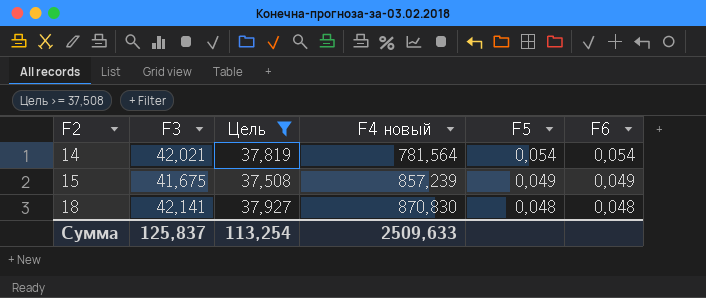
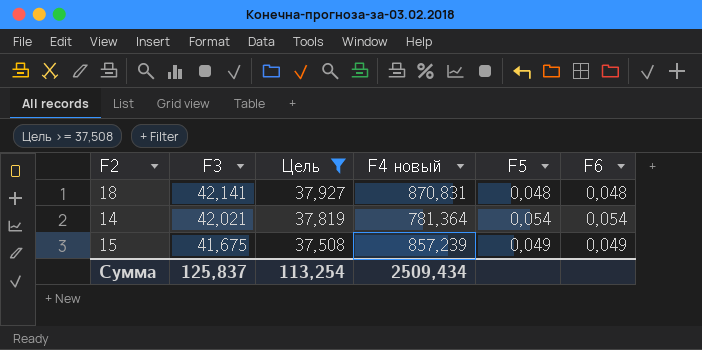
row order: F2 ascending -> F3 descending
18 | F4 новый: 870,830 -> 870,831
14 | F4 новый: 781,564 -> 781,364
Сумма | F4 новый: 2509,633 -> 2509,434

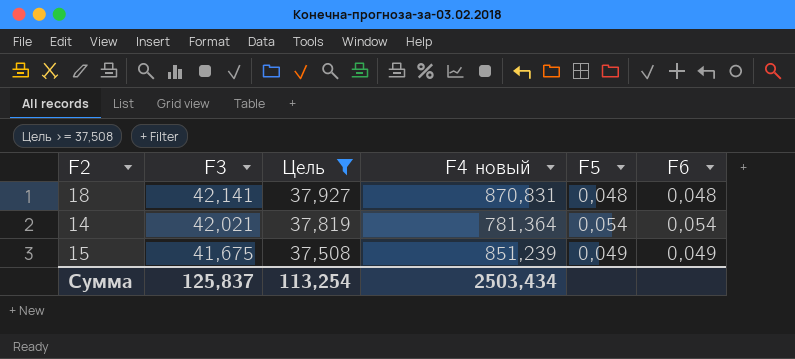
15 | F4 новый: 857,239 -> 851,239
Сумма | F4 новый: 2509,434 -> 2503,434

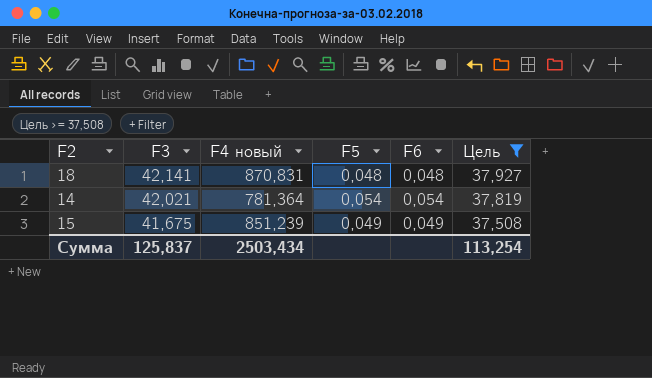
column Цель | position: 3 -> 6

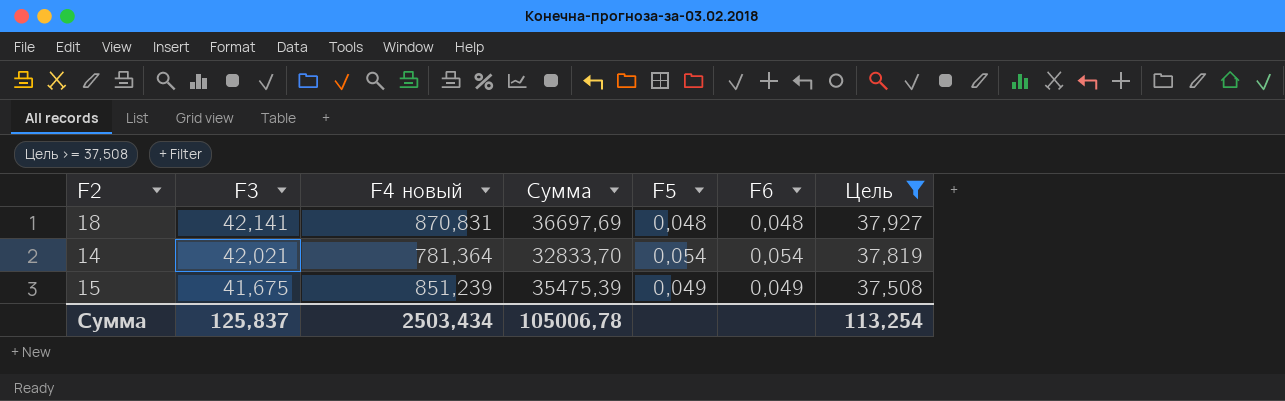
column Сумма | formula: none -> [F3] * [F4 новый]

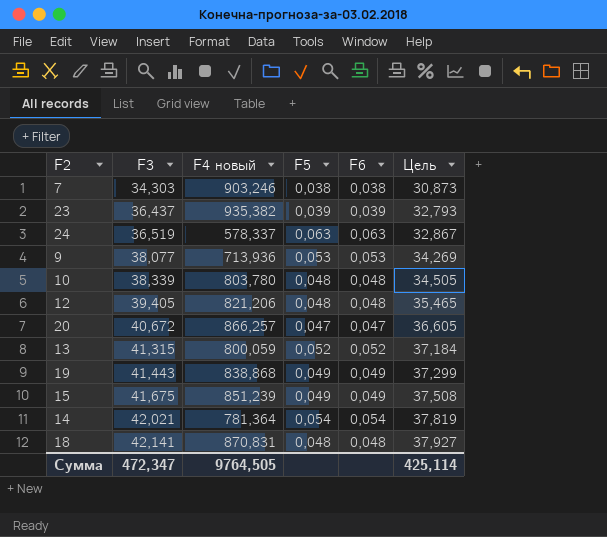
filter: Цель >= 37,508 -> none
row order: F3 descending -> F3 ascending
column Сумма | formula: [F3] * [F4 новый] -> none
Сумма | F3: 125,837 -> 472,347
Сумма | F4 новый: 2503,434 -> 9764,505
Сумма | Цель: 113,254 -> 425,114

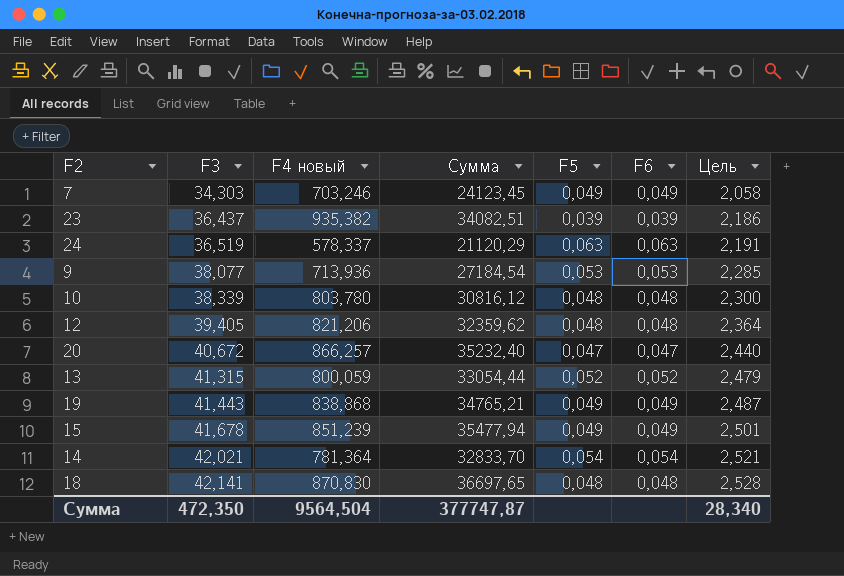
column Сумма | formula: none -> [F3] * [F4 новый]
column Цель | formula: [F3] * 0,9 -> [F3] * 0,06
7 | F4 новый: 903,246 -> 703,246
7 | F5: 0,038 -> 0,049
7 | F6: 0,038 -> 0,049
15 | F3: 41,675 -> 41,678
18 | F4 новый: 870,831 -> 870,830
Сумма | F3: 472,347 -> 472,350
Сумма | F4 новый: 9764,505 -> 9564,504
Сумма | Цель: 425,114 -> 28,340

